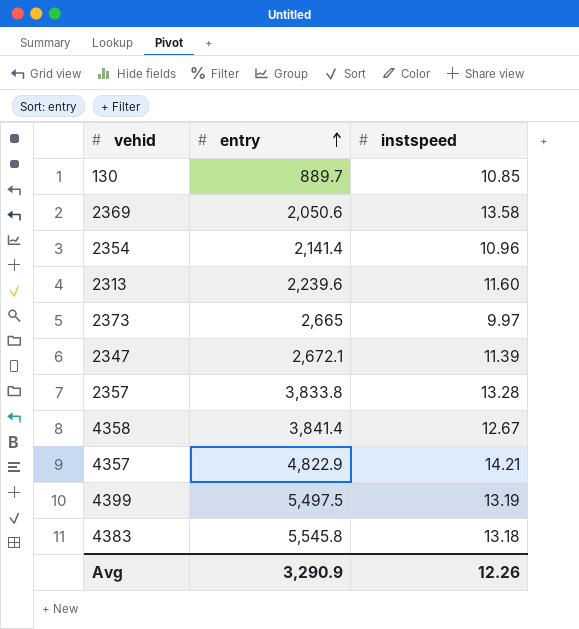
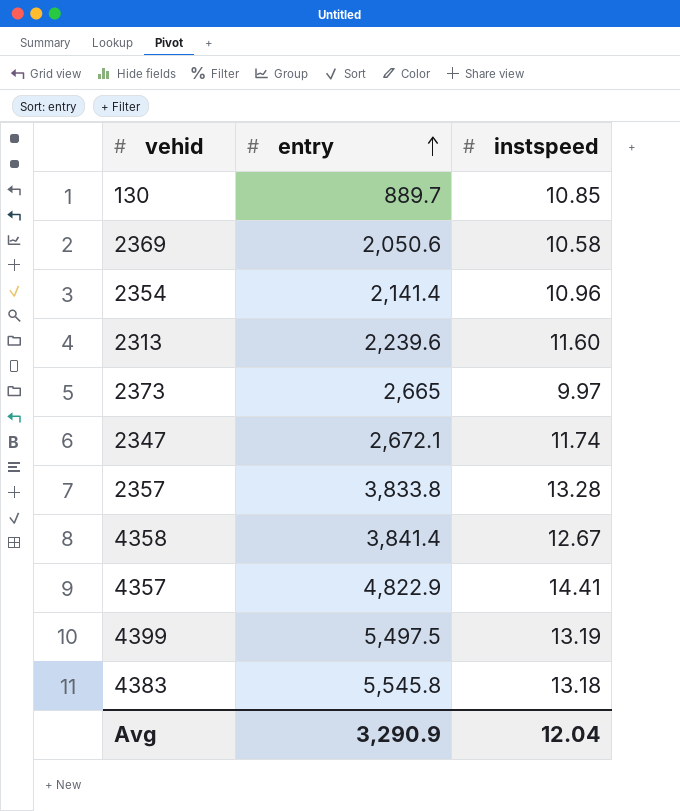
2369 | instspeed: 13.58 -> 10.58
2347 | instspeed: 11.39 -> 11.74
4357 | instspeed: 14.21 -> 14.41
Avg | instspeed: 12.26 -> 12.04

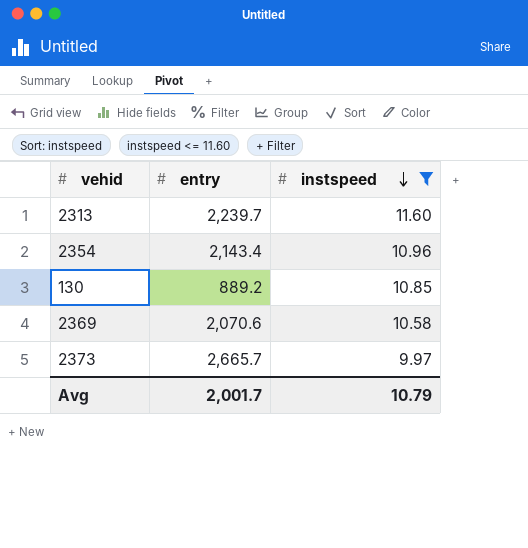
filter: none -> instspeed <= 11.60
row order: entry ascending -> instspeed descending
2313 | entry: 2,239.6 -> 2,239.7
2354 | entry: 2,141.4 -> 2,143.4
130 | entry: 889.7 -> 889.2
2369 | entry: 2,050.6 -> 2,070.6
2373 | entry: 2,665 -> 2,665.7
Avg | entry: 3,290.9 -> 2,001.7
Avg | instspeed: 12.04 -> 10.79

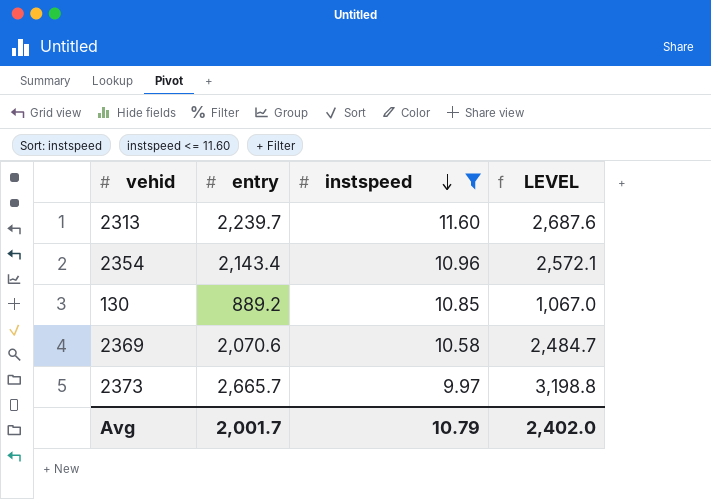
column LEVEL | formula: none -> [entry] * 1.2

